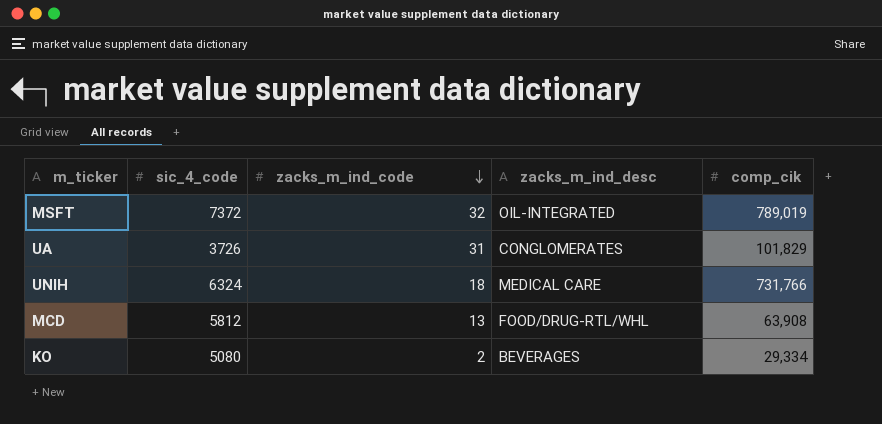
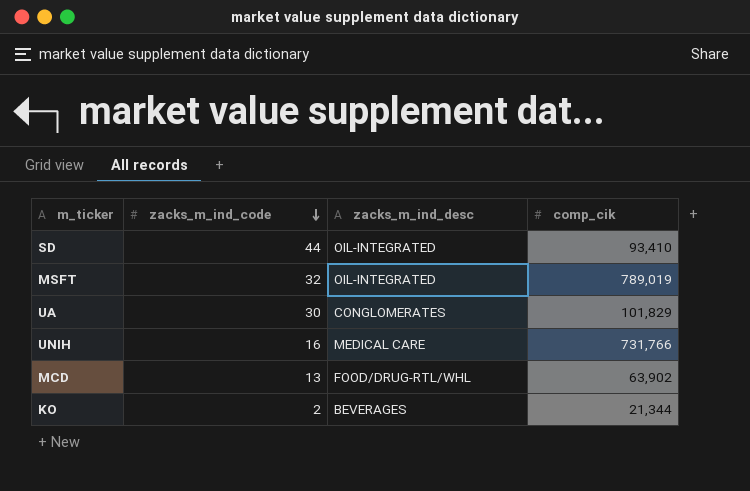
column sic_4_code | position: 2 -> none
row SD: none -> 44 | OIL-INTEGRATED | 93,410
UA | zacks_m_ind_code: 31 -> 30
UNIH | zacks_m_ind_code: 18 -> 16
MCD | comp_cik: 63,908 -> 63,902
KO | comp_cik: 29,334 -> 21,344

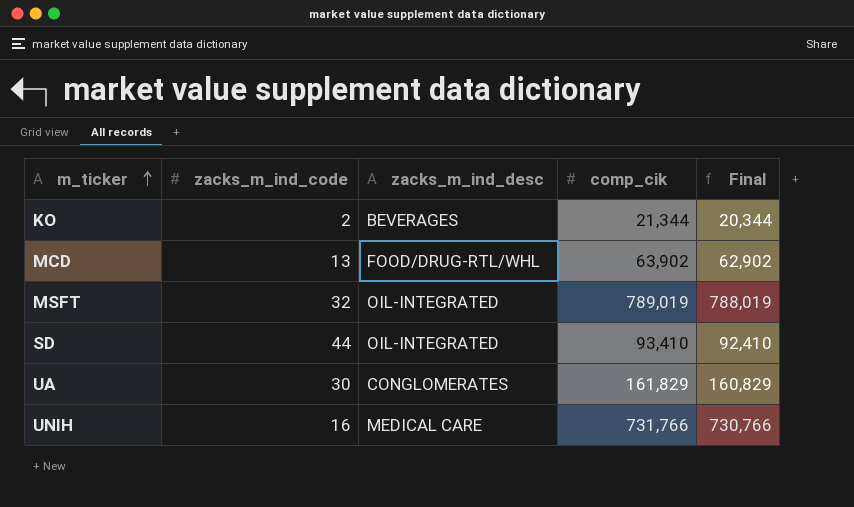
row order: zacks_m_ind_code descending -> m_ticker ascending
column Final | formula: none -> [comp_cik] - 1000
UA | comp_cik: 101,829 -> 161,829

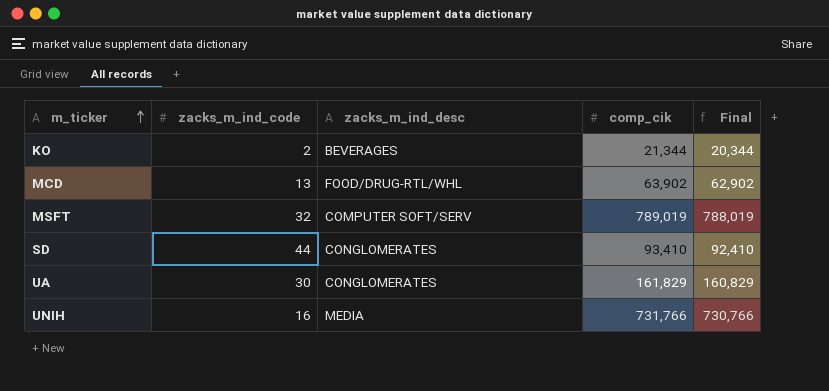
MSFT | zacks_m_ind_desc: OIL-INTEGRATED -> COMPUTER SOFT/SERV
SD | zacks_m_ind_desc: OIL-INTEGRATED -> CONGLOMERATES
UNIH | zacks_m_ind_desc: MEDICAL CARE -> MEDIA

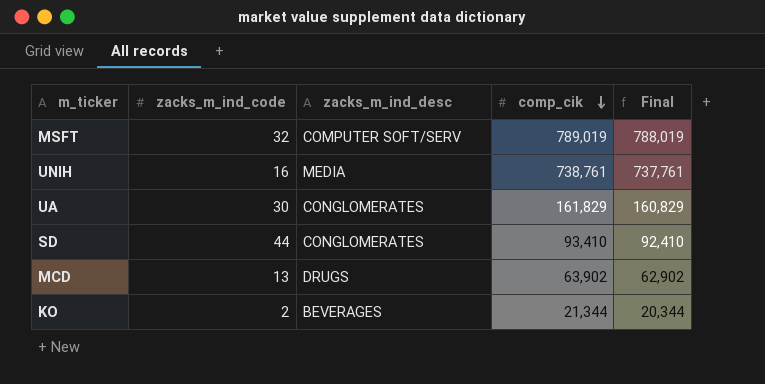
row order: m_ticker ascending -> comp_cik descending
UNIH | comp_cik: 731,766 -> 738,761
UNIH | Final: 730,766 -> 737,761
MCD | zacks_m_ind_desc: FOOD/DRUG-RTL/WHL -> DRUGS

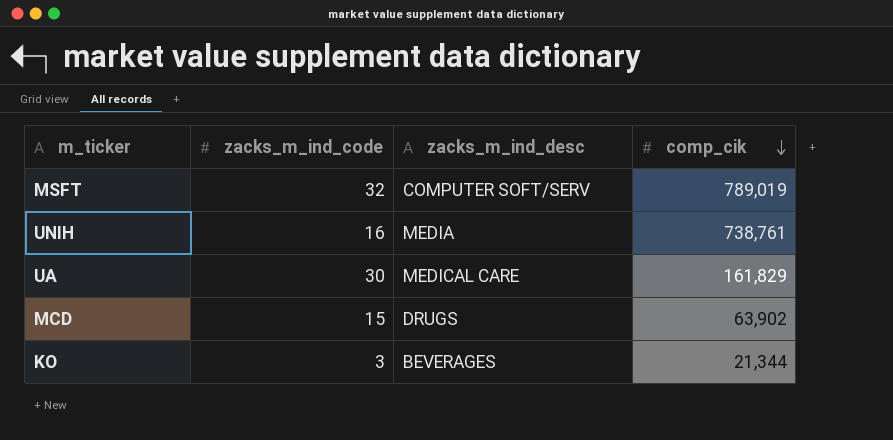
column Final | formula: [comp_cik] - 1000 -> none
row SD: 44 | CONGLOMERATES | 93,410 | 92,410 -> none
UA | zacks_m_ind_desc: CONGLOMERATES -> MEDICAL CARE
MCD | zacks_m_ind_code: 13 -> 15
KO | zacks_m_ind_code: 2 -> 3

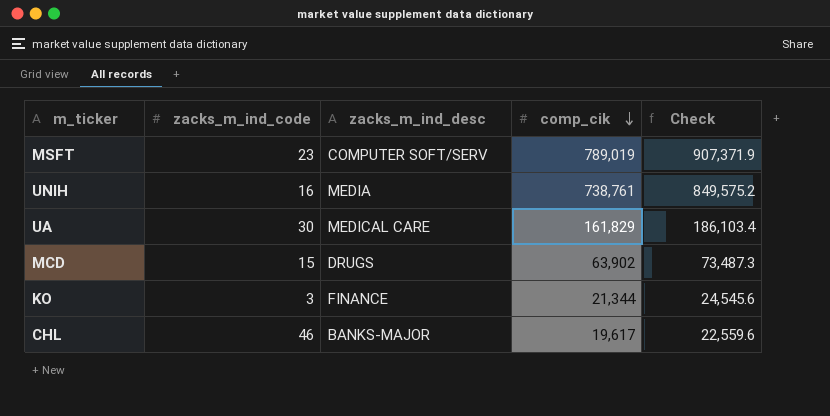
column Check | formula: none -> [comp_cik] * 1.15
MSFT | zacks_m_ind_code: 32 -> 23
KO | zacks_m_ind_desc: BEVERAGES -> FINANCE
row CHL: none -> 46 | BANKS-MAJOR | 19,617 | 22,559.6

